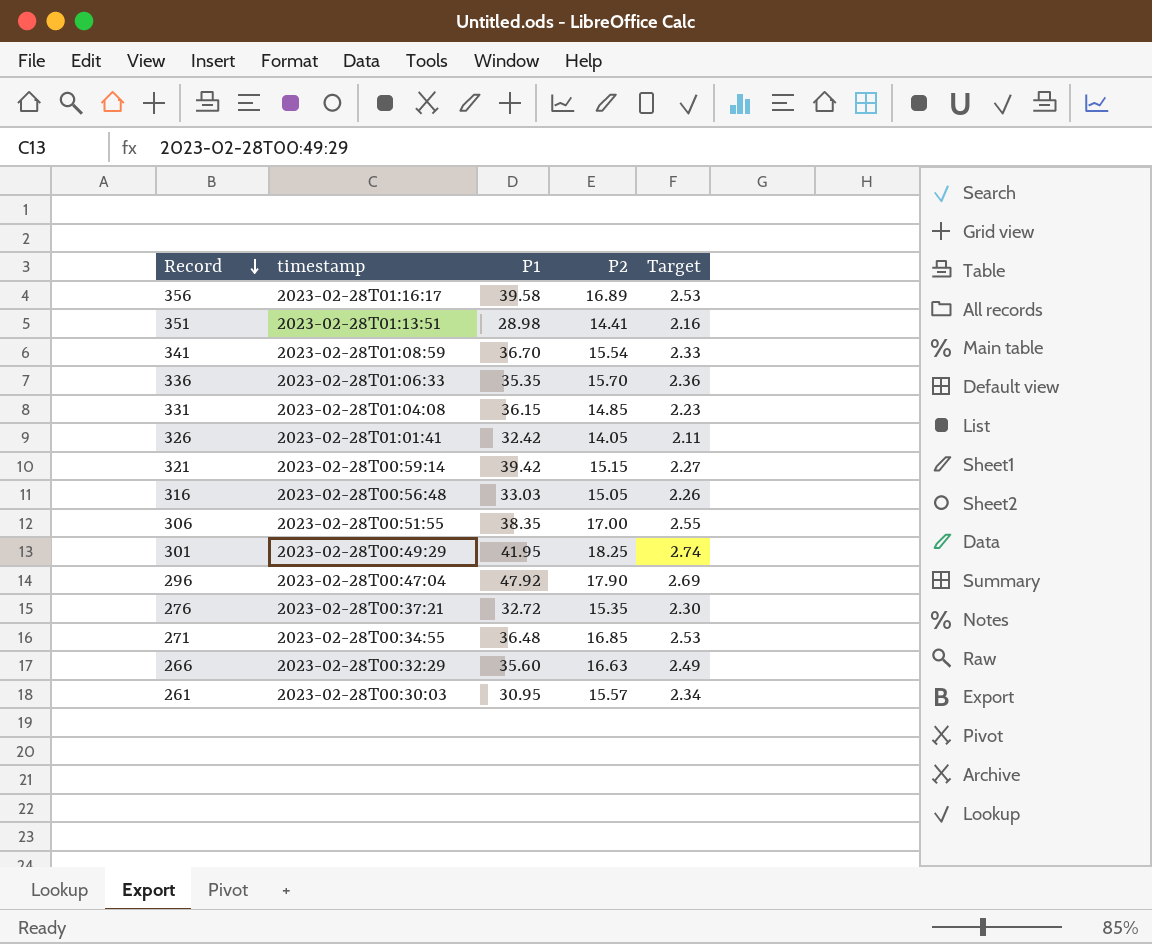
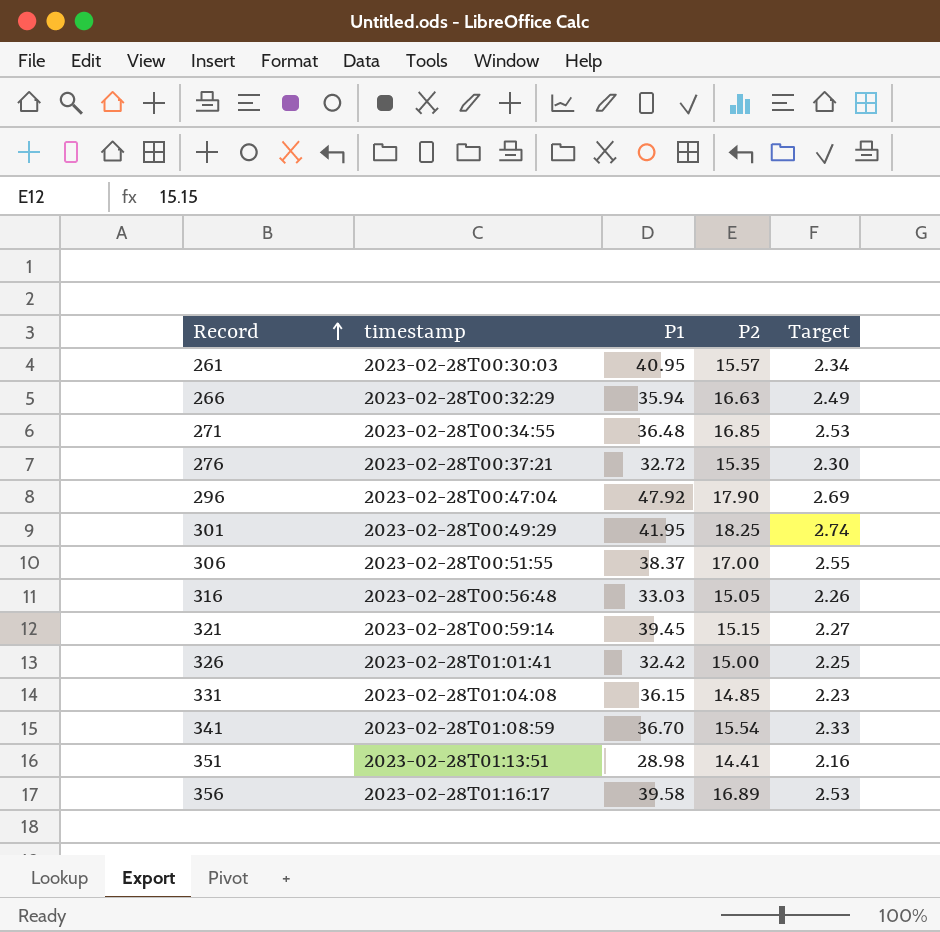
row order: Record descending -> Record ascending
row 336: 2023-02-28T01:06:33 | 35.35 | 15.70 | 2.36 -> none
261 | P1: 30.95 -> 40.95
266 | P1: 35.60 -> 35.94
306 | P1: 38.35 -> 38.37
321 | P1: 39.42 -> 39.45
326 | P2: 14.05 -> 15.00
326 | Target: 2.11 -> 2.25

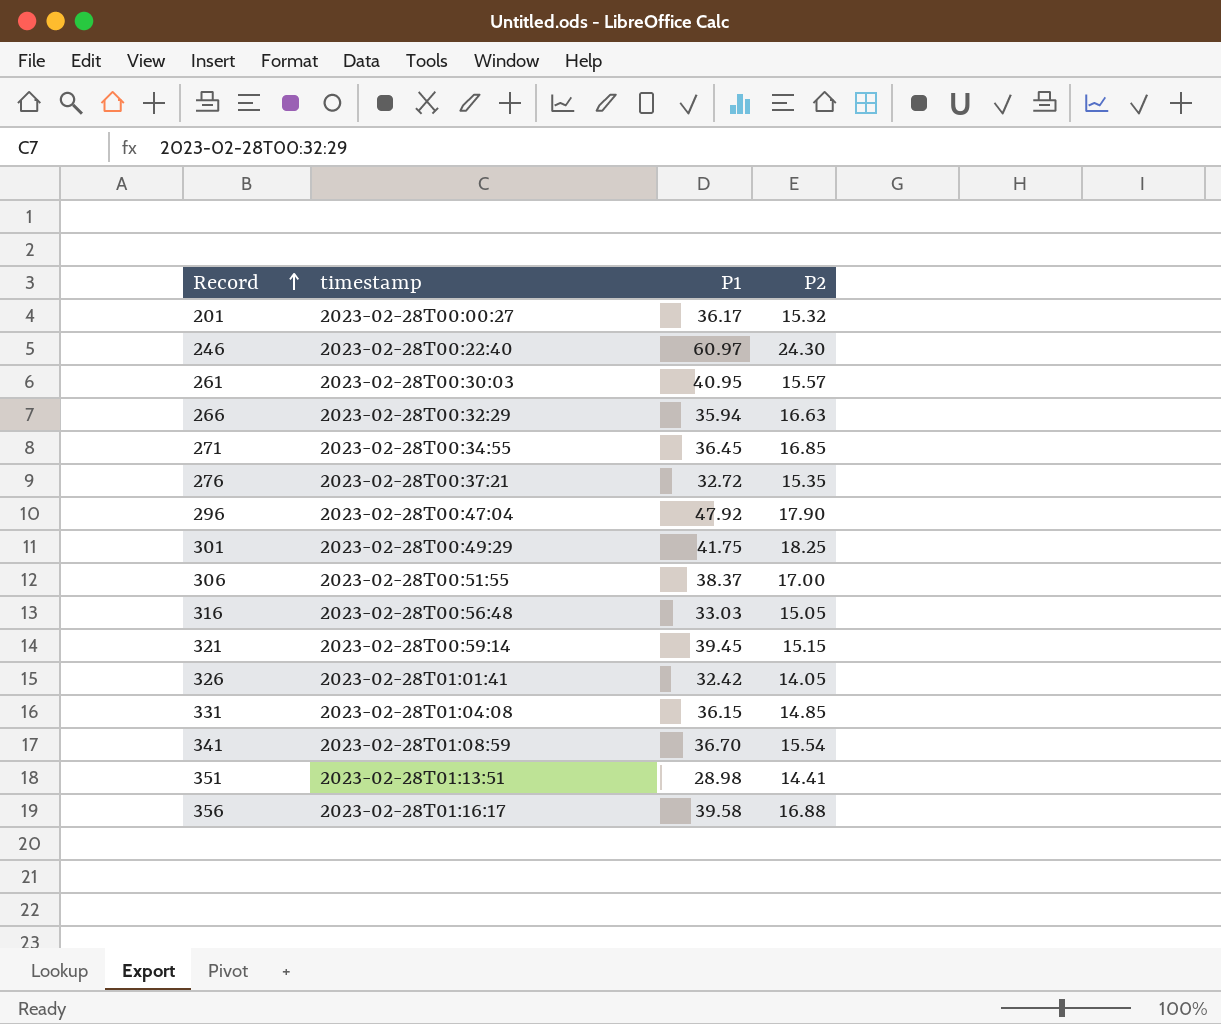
column Target | formula: [P2] * 0.15 -> none
row 201: none -> 2023-02-28T00:00:27 | 36.17 | 15.32
row 246: none -> 2023-02-28T00:22:40 | 60.97 | 24.30
271 | P1: 36.48 -> 36.45
301 | P1: 41.95 -> 41.75
326 | P2: 15.00 -> 14.05
356 | P2: 16.89 -> 16.88

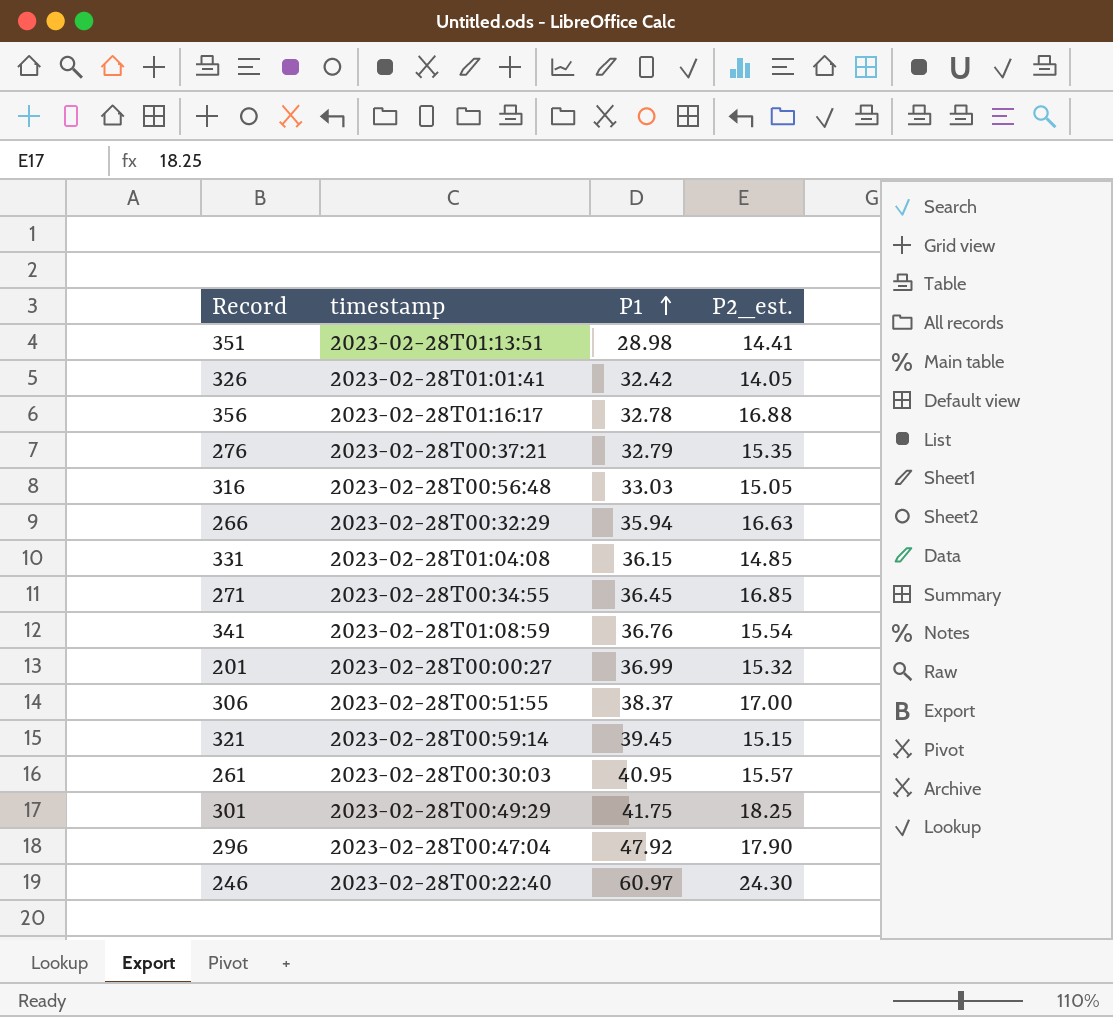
row order: Record ascending -> P1 ascending
column name: P2 -> P2_est.
356 | P1: 39.58 -> 32.78
276 | P1: 32.72 -> 32.79
341 | P1: 36.70 -> 36.76
201 | P1: 36.17 -> 36.99

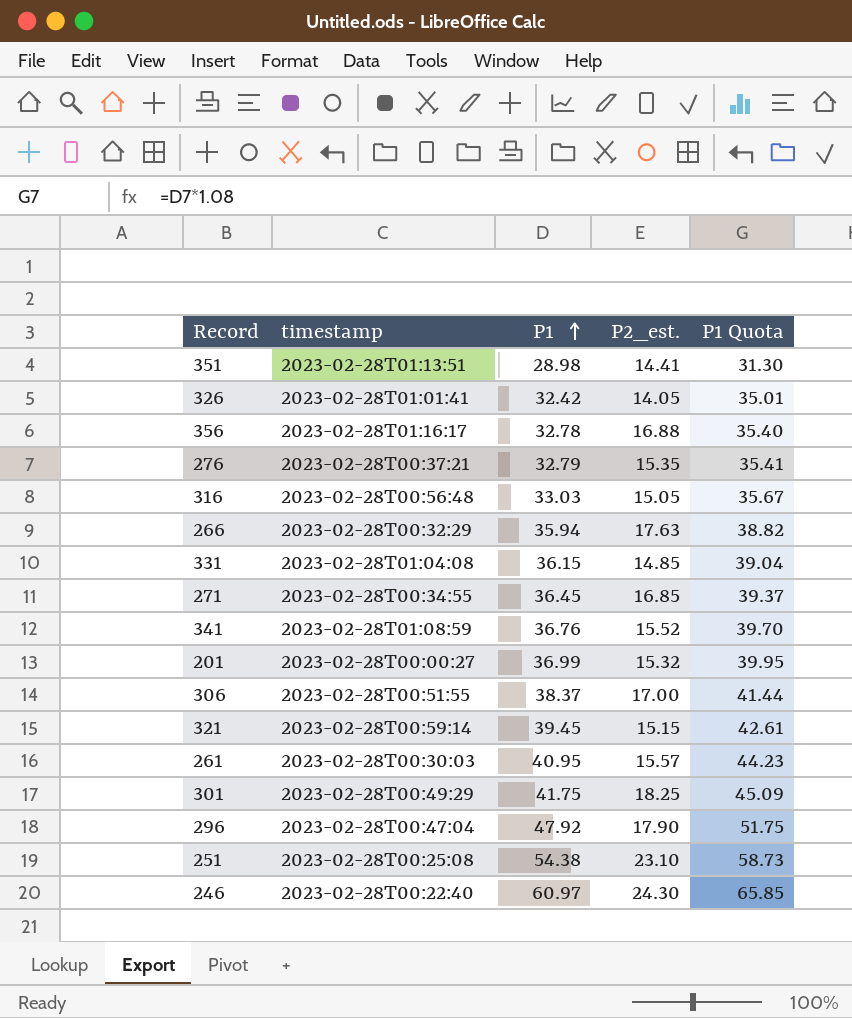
column P1 Quota | formula: none -> [P1] * 1.08
266 | P2_est.: 16.63 -> 17.63
341 | P2_est.: 15.54 -> 15.52
row 251: none -> 2023-02-28T00:25:08 | 54.38 | 23.10 | 58.73

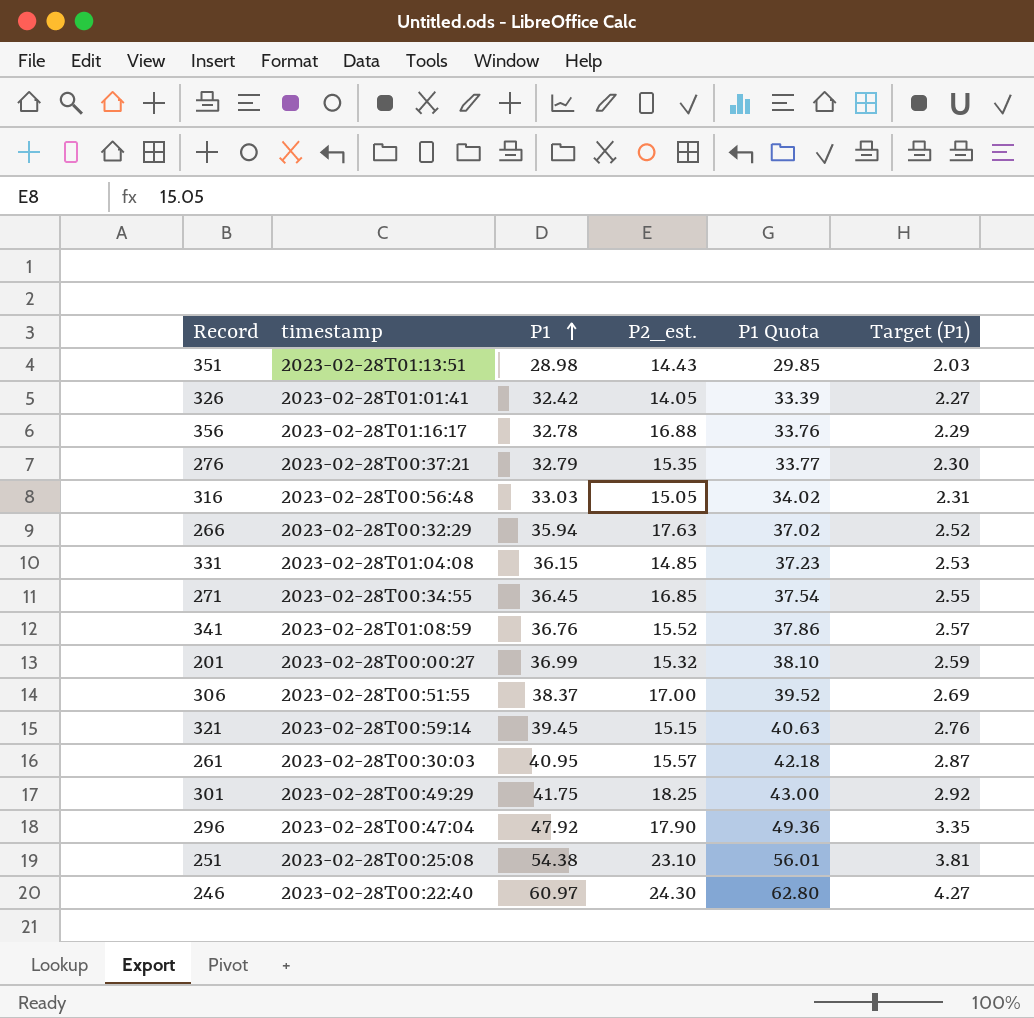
column P1 Quota | formula: [P1] * 1.08 -> [P1] * 1.03
column Target (P1) | formula: none -> [P1] * 0.07
351 | P2_est.: 14.41 -> 14.43

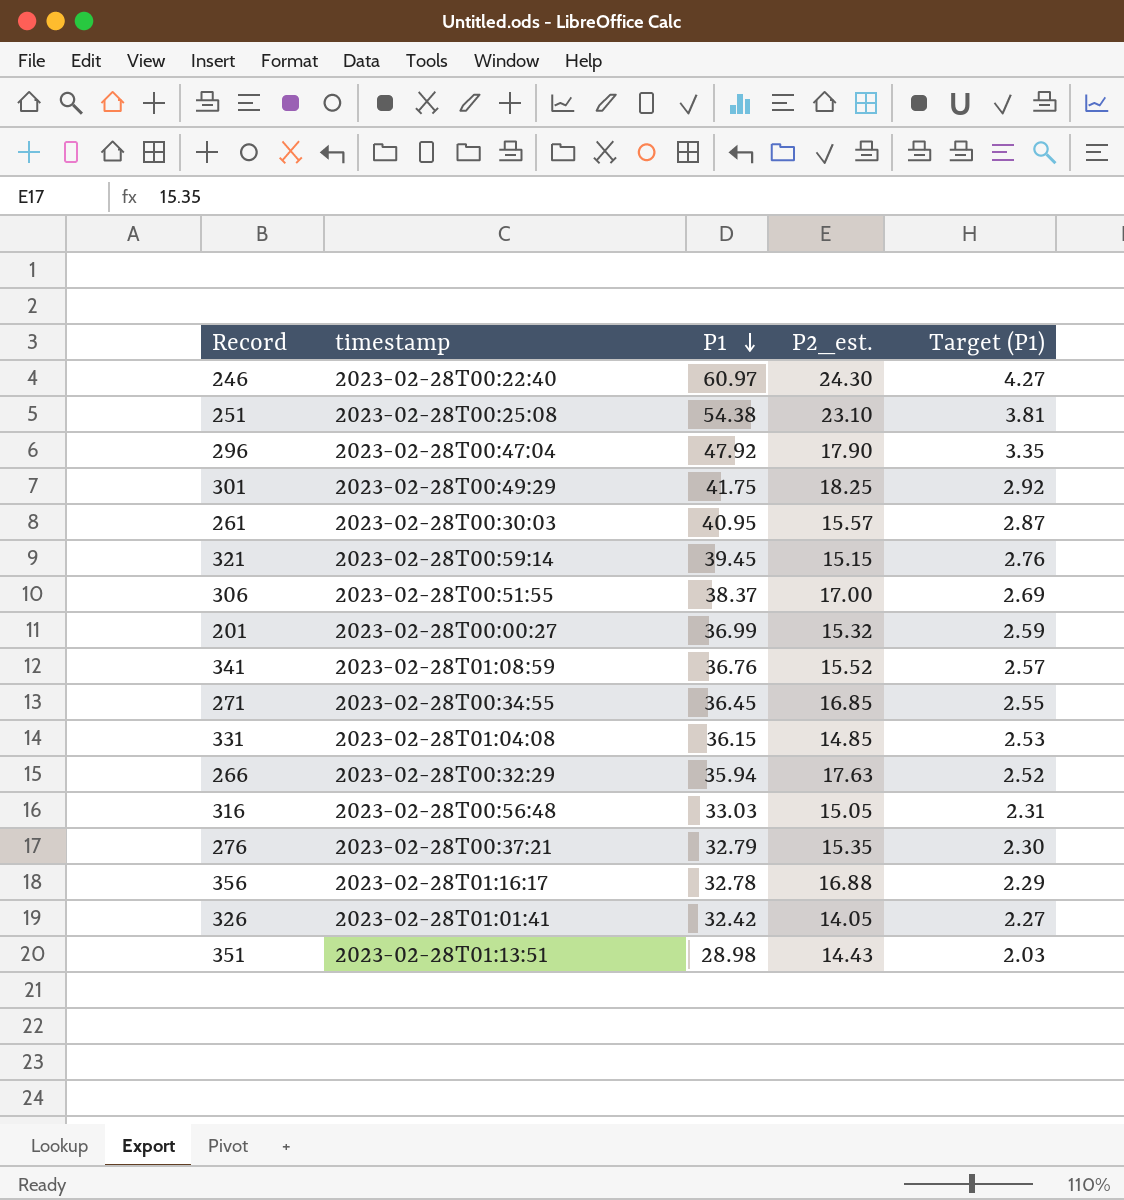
row order: P1 ascending -> P1 descending
column P1 Quota | formula: [P1] * 1.03 -> none

